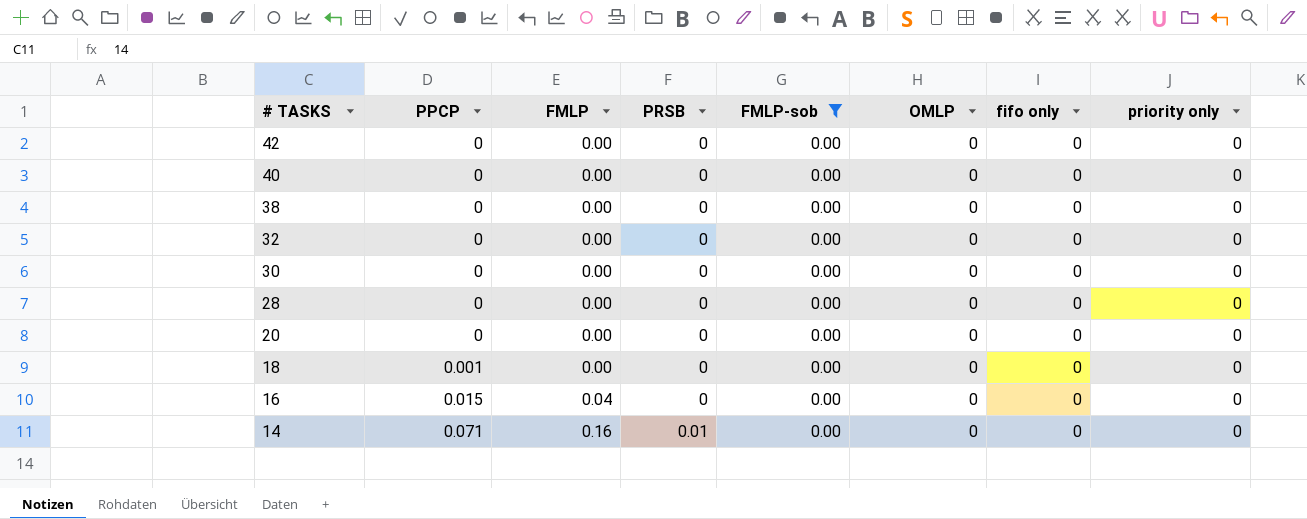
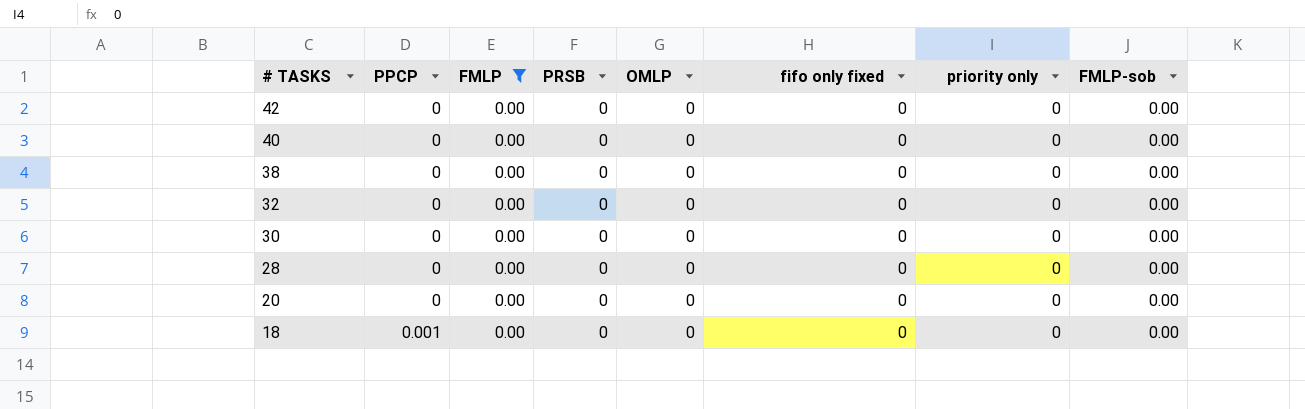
filter: FMLP-sob = 0.00 -> FMLP = 0.00
column name: fifo only -> fifo only fixed
column FMLP-sob | position: 5 -> 8

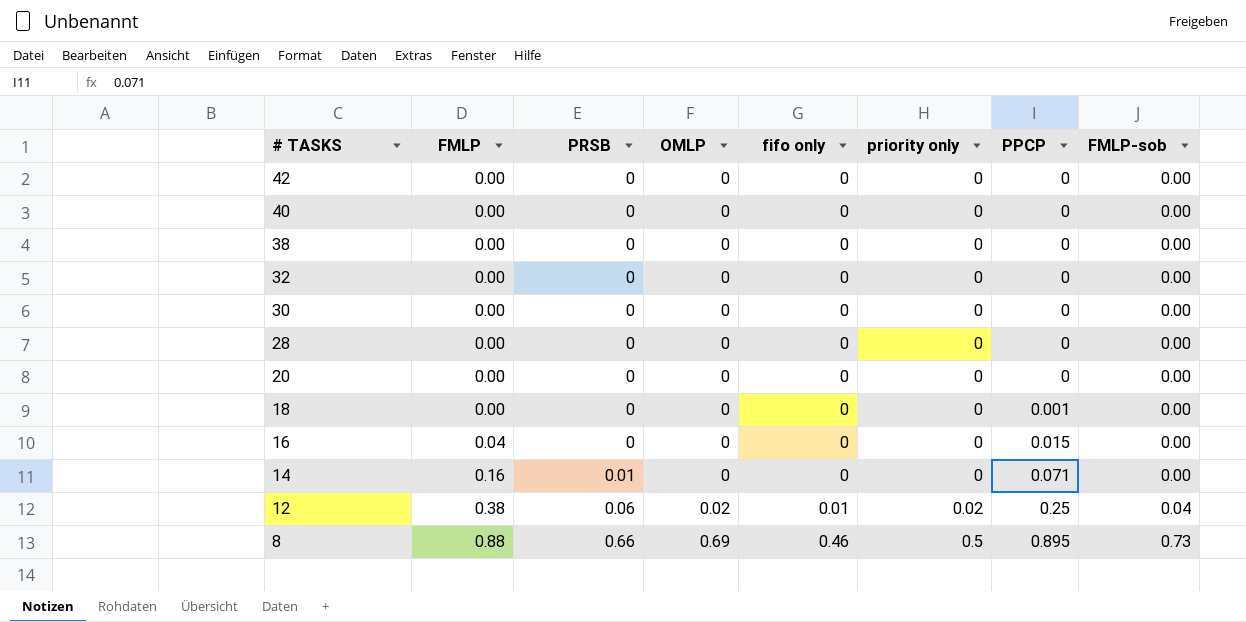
filter: FMLP = 0.00 -> none
column name: fifo only fixed -> fifo only
column PPCP | position: 2 -> 7

